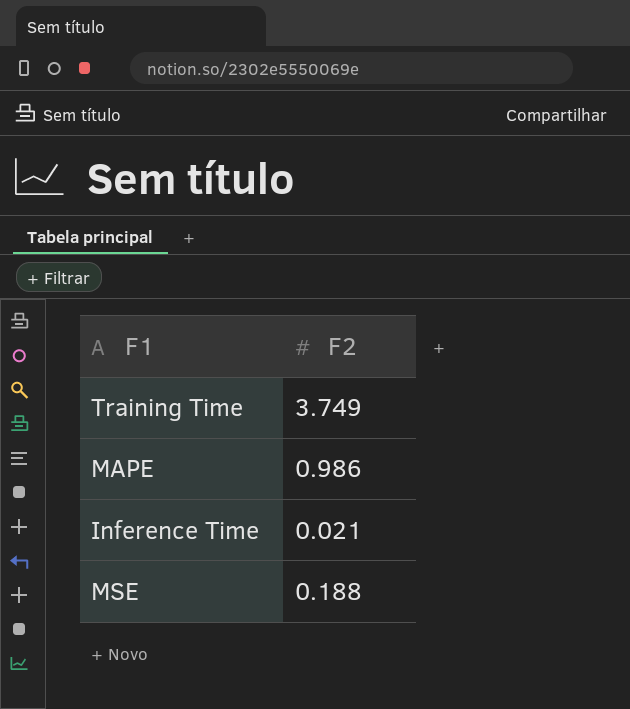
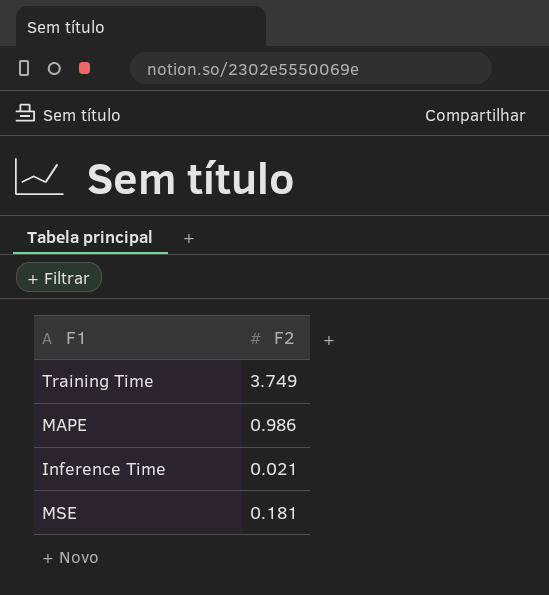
MSE | F2: 0.188 -> 0.181

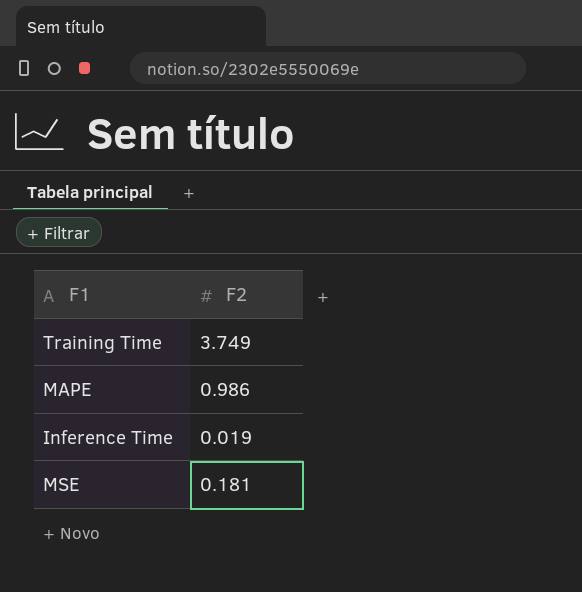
Inference Time | F2: 0.021 -> 0.019

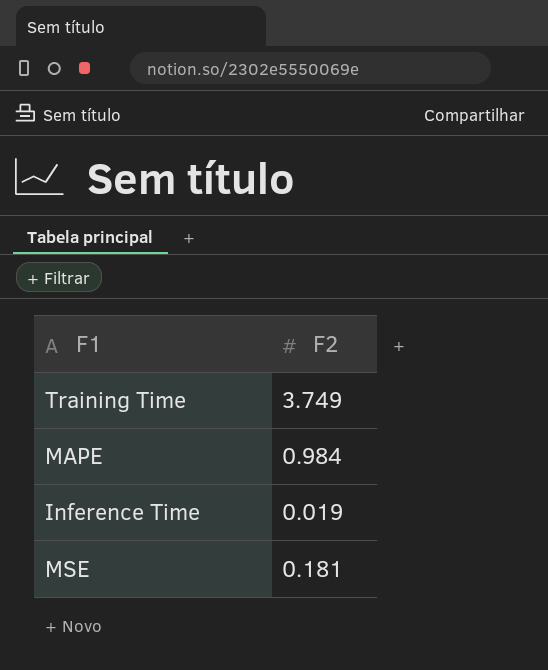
MAPE | F2: 0.986 -> 0.984

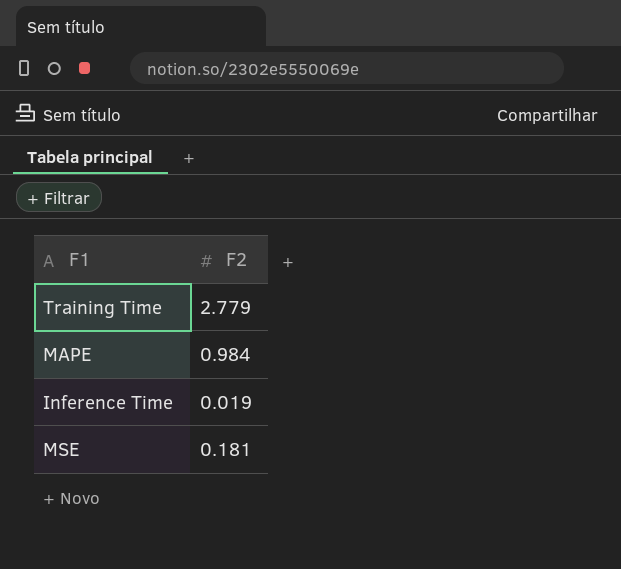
Training Time | F2: 3.749 -> 2.779

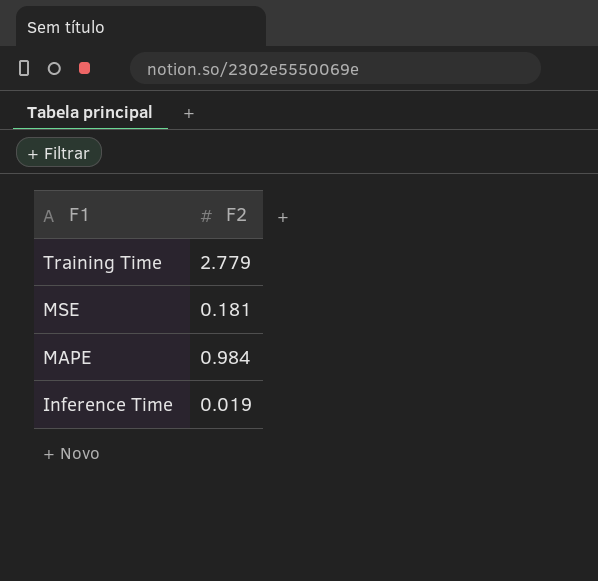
row order: none -> F1 descending

